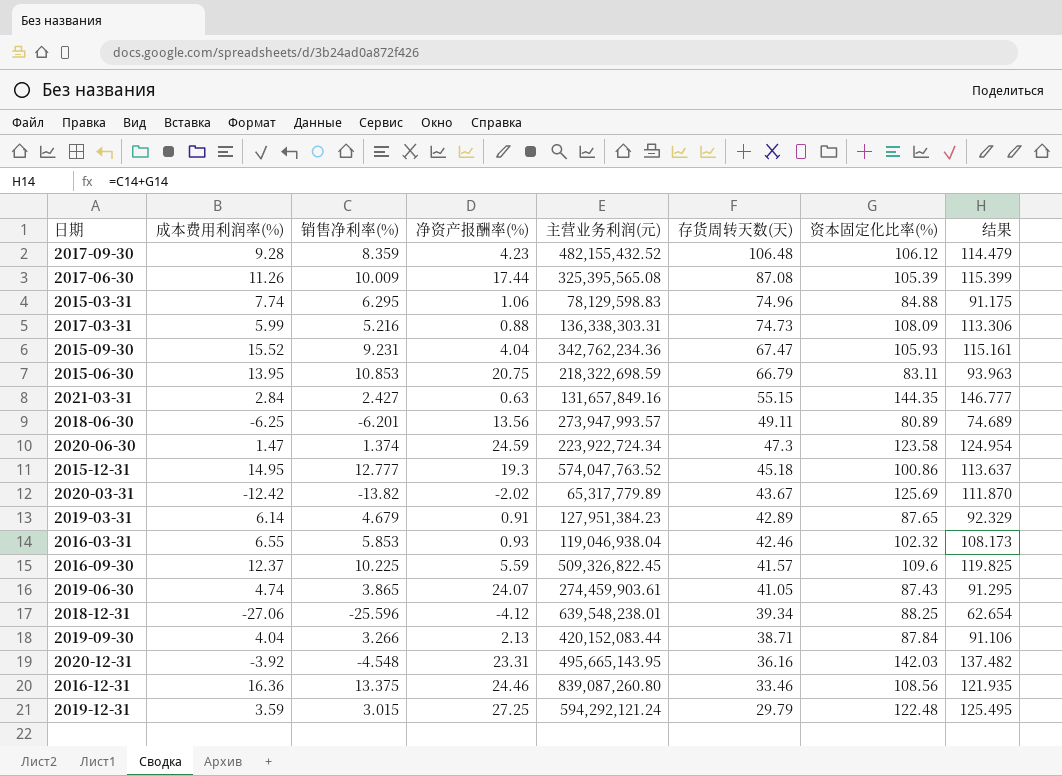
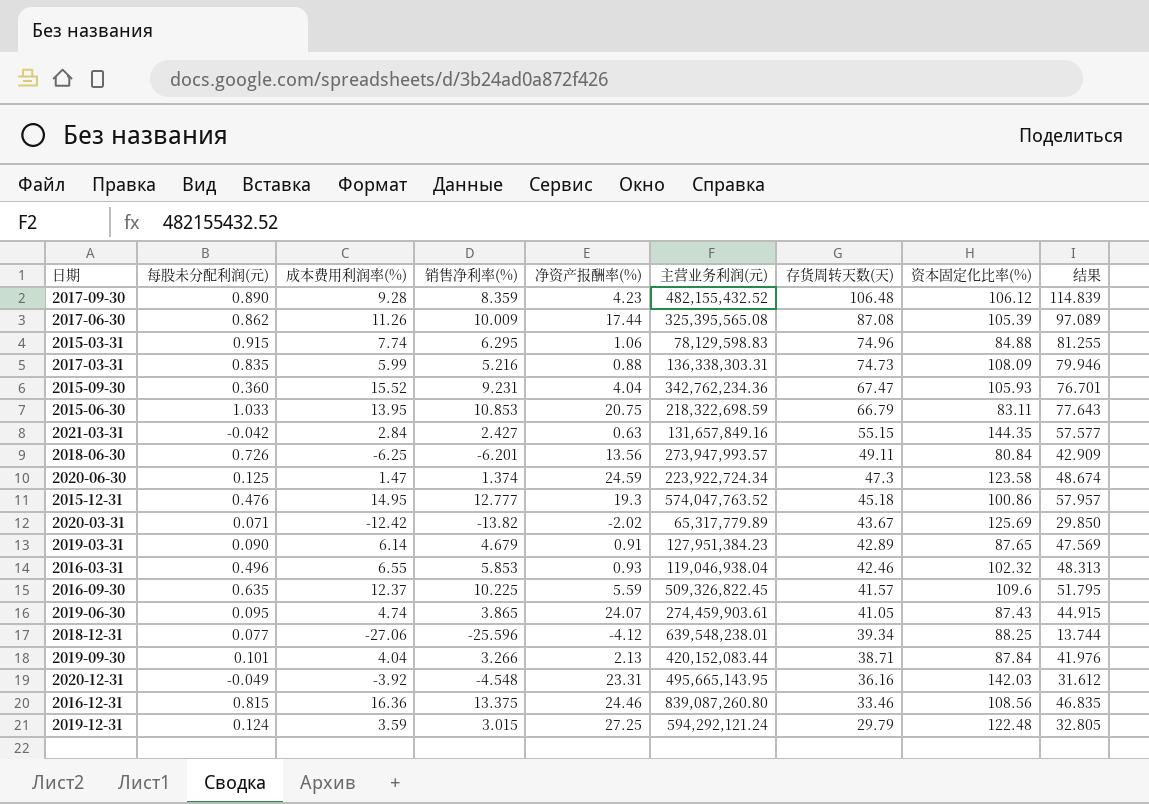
column 每股未分配利润(元) | position: none -> 2
column 结果 | formula: [销售净利率(%)] + [资本固定化比率(%)] -> [销售净利率(%)] + [存货周转天数(天)]
2018-06-30 | 资本固定化比率(%): 80.89 -> 80.84

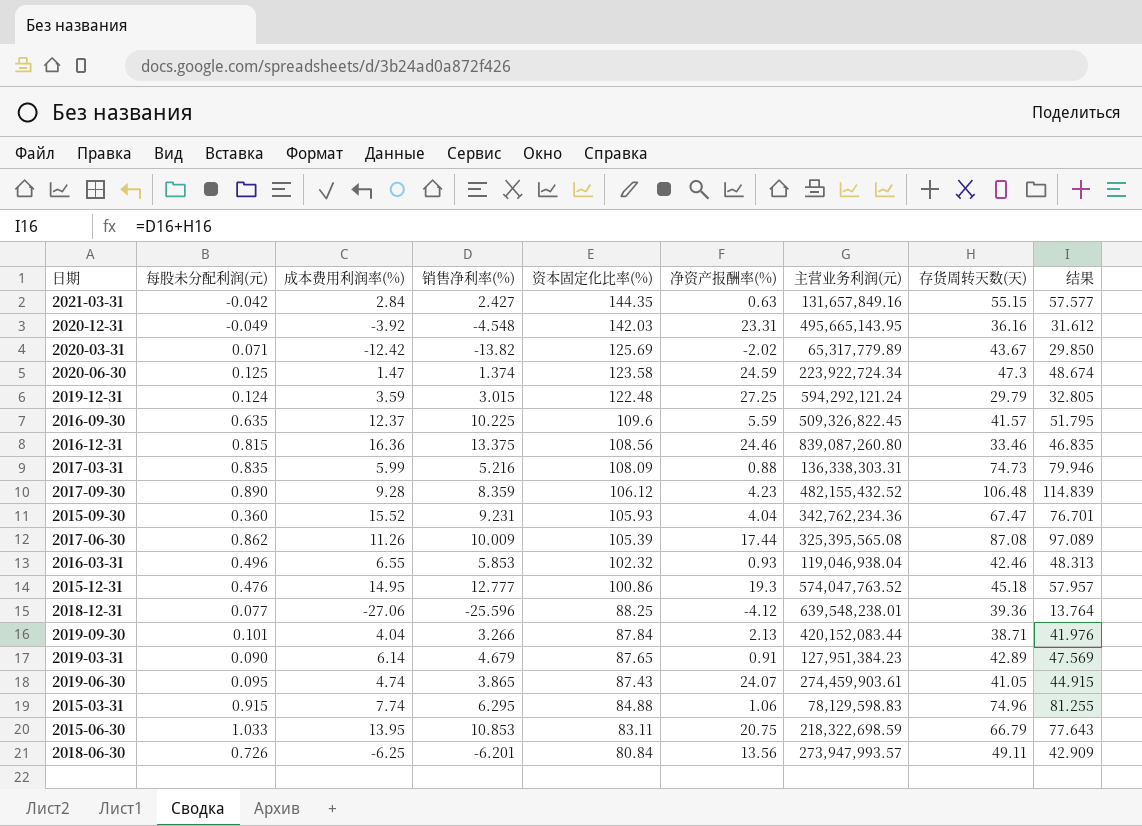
row order: 存货周转天数(天) descending -> 资本固定化比率(%) descending
column 资本固定化比率(%) | position: 8 -> 5
2018-12-31 | 存货周转天数(天): 39.34 -> 39.36
2018-12-31 | 结果: 13.744 -> 13.764

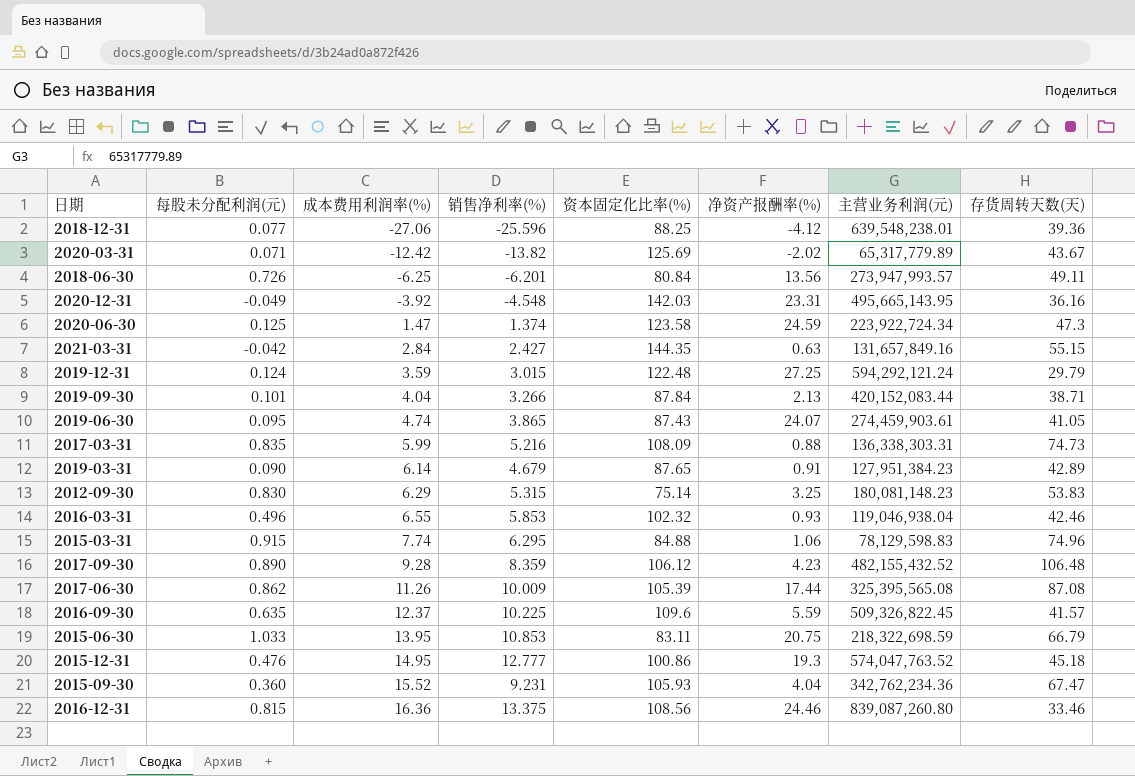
row order: 资本固定化比率(%) descending -> 成本费用利润率(%) ascending
column 结果 | formula: [销售净利率(%)] + [存货周转天数(天)] -> none
row 2012-09-30: none -> 0.830 | 6.29 | 5.315 | 75.14 | 3.25 | 180,081,148.23 | 53.83

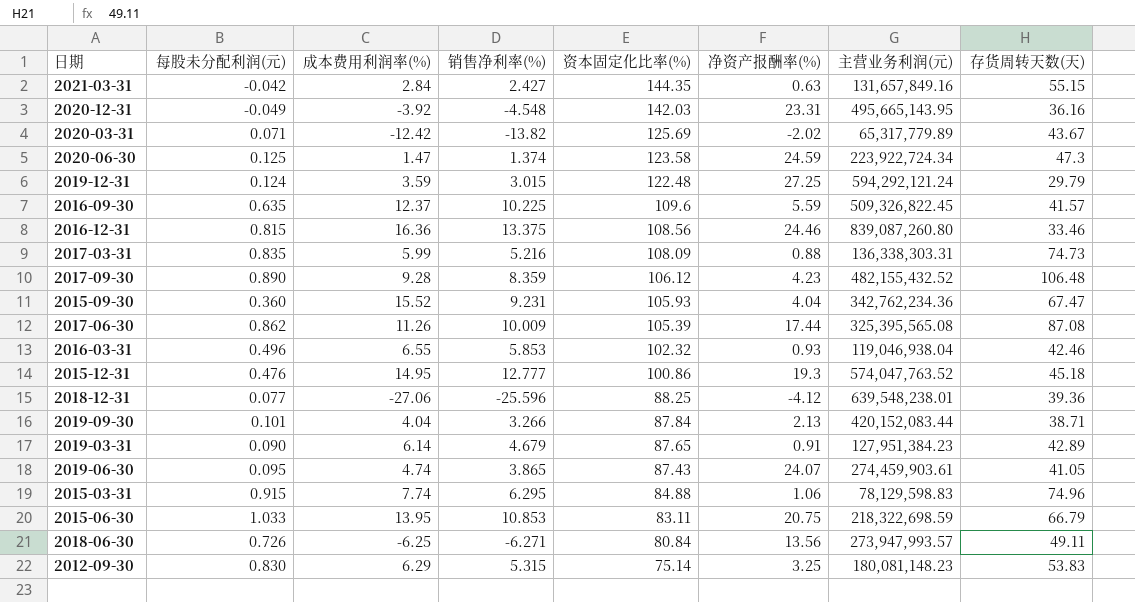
row order: 成本费用利润率(%) ascending -> 资本固定化比率(%) descending
2018-06-30 | 销售净利率(%): -6.201 -> -6.271

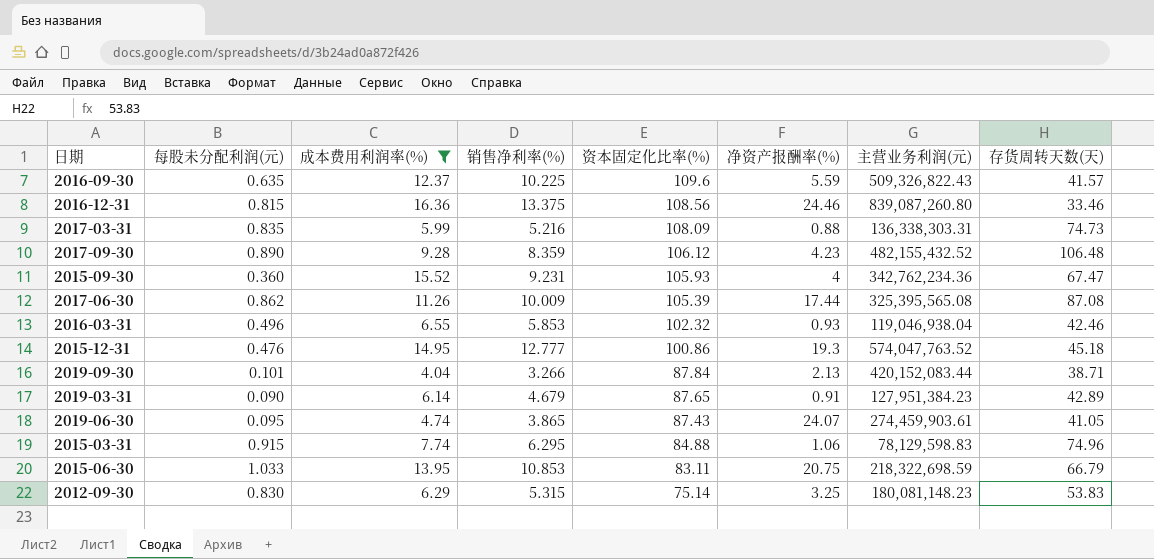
filter: none -> 成本费用利润率(%) >= 4.04
2016-09-30 | 主营业务利润(元): 509,326,822.45 -> 509,326,822.43
2015-09-30 | 净资产报酬率(%): 4.04 -> 4

